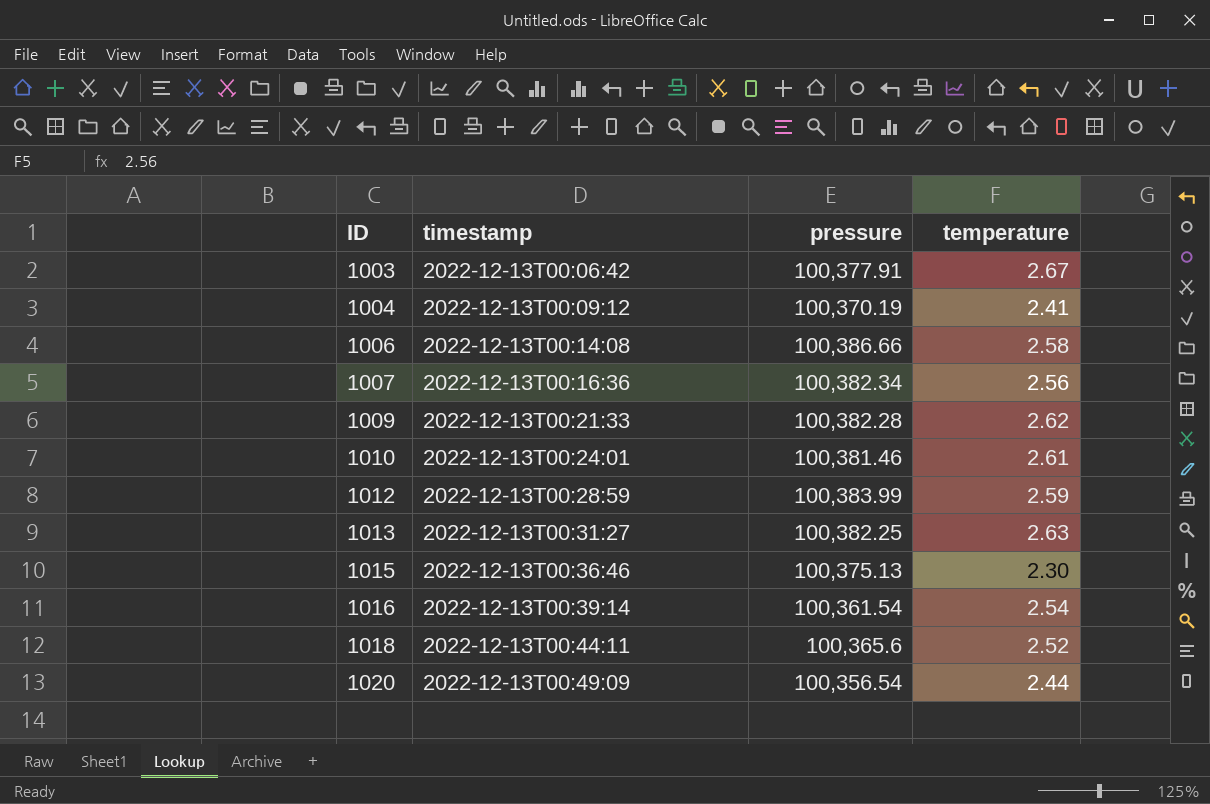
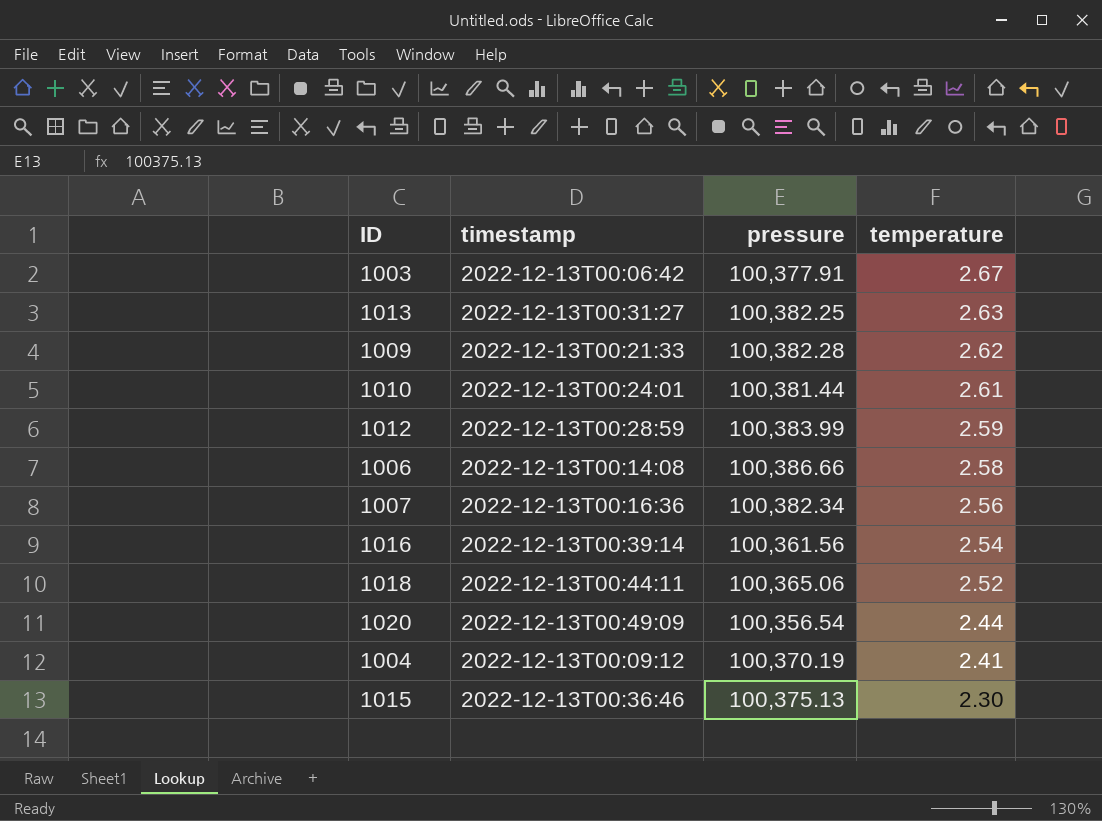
row order: ID ascending -> temperature descending
1010 | pressure: 100,381.46 -> 100,381.44
1016 | pressure: 100,361.54 -> 100,361.56
1018 | pressure: 100,365.6 -> 100,365.06

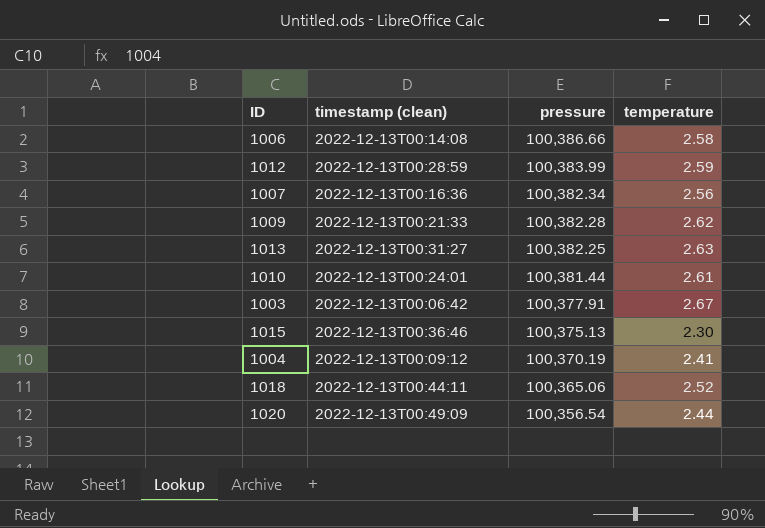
row order: temperature descending -> pressure descending
column name: timestamp -> timestamp (clean)
row 1016: 2022-12-13T00:39:14 | 100,361.56 | 2.54 -> none

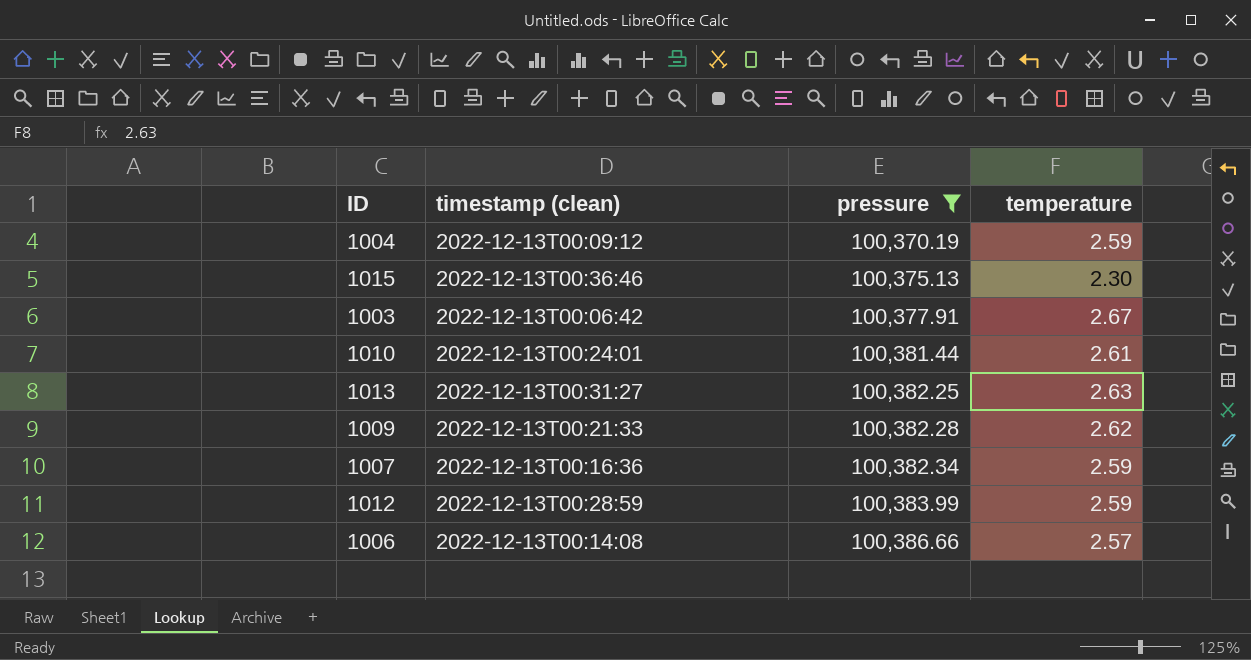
filter: none -> pressure >= 100,370.19
row order: pressure descending -> pressure ascending
1004 | temperature: 2.41 -> 2.59
1007 | temperature: 2.56 -> 2.59
1006 | temperature: 2.58 -> 2.57

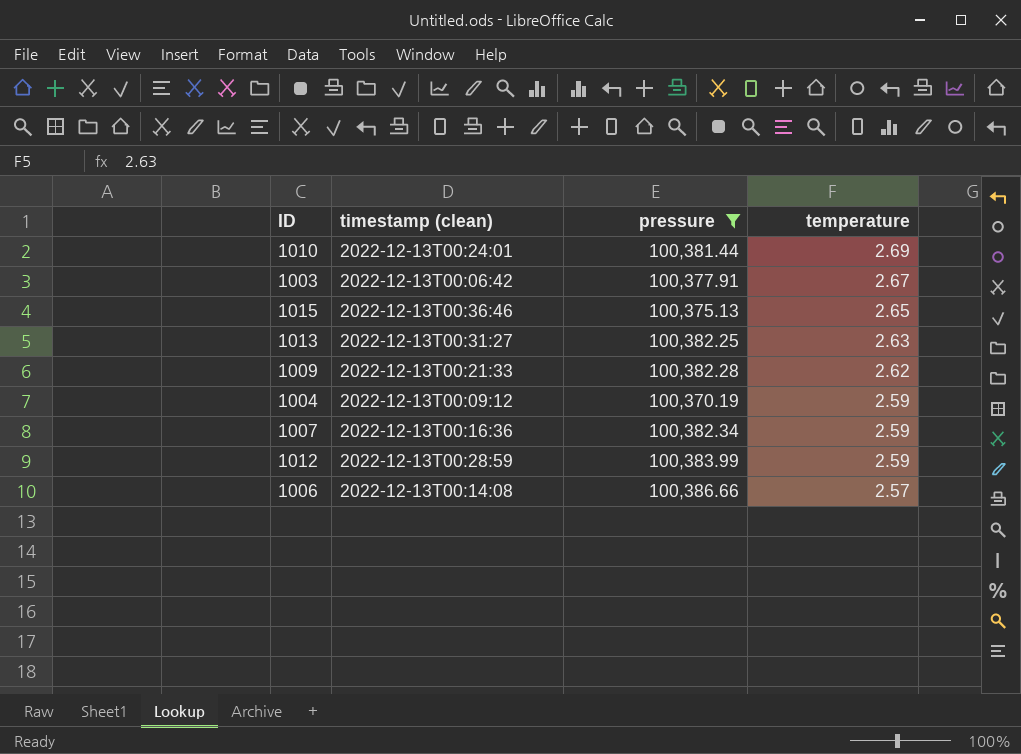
row order: pressure ascending -> temperature descending
1010 | temperature: 2.61 -> 2.69
1015 | temperature: 2.30 -> 2.65

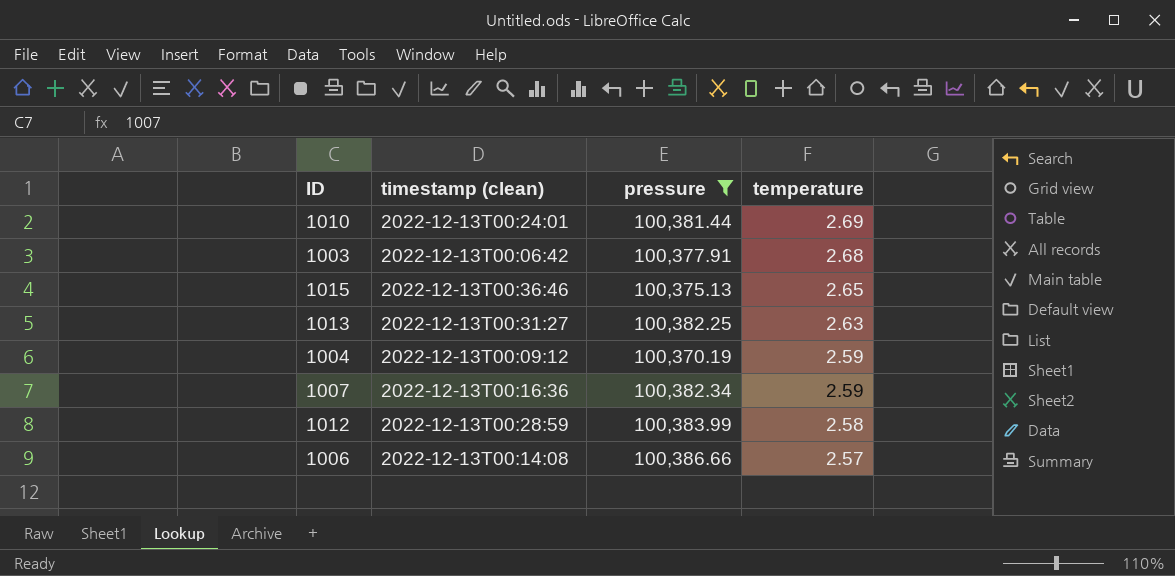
row 1009: 2022-12-13T00:21:33 | 100,382.28 | 2.62 -> none
1003 | temperature: 2.67 -> 2.68
1012 | temperature: 2.59 -> 2.58

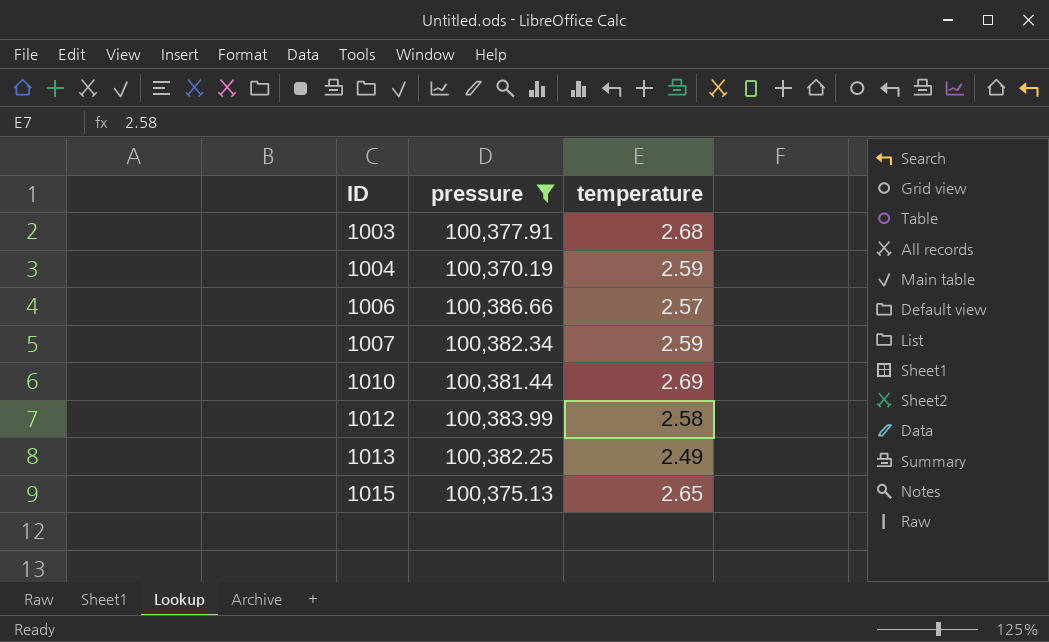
row order: temperature descending -> ID ascending
column timestamp (clean) | position: 2 -> none
1013 | temperature: 2.63 -> 2.49

